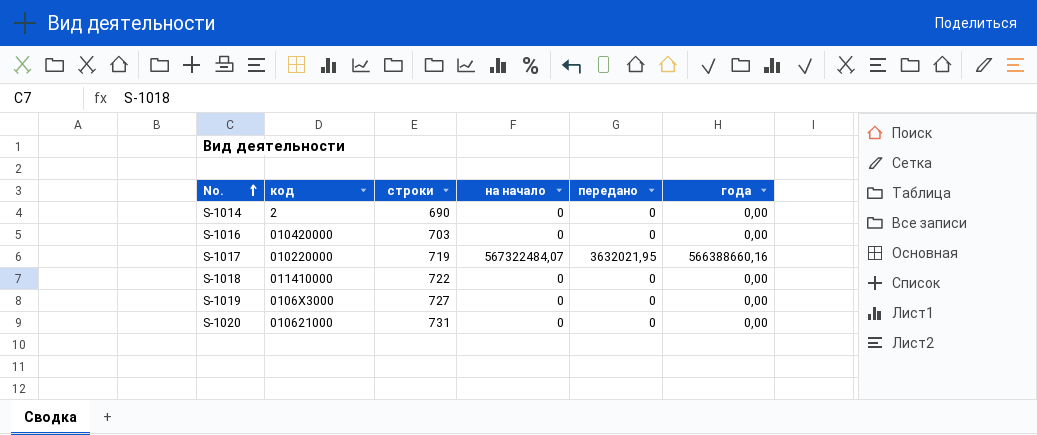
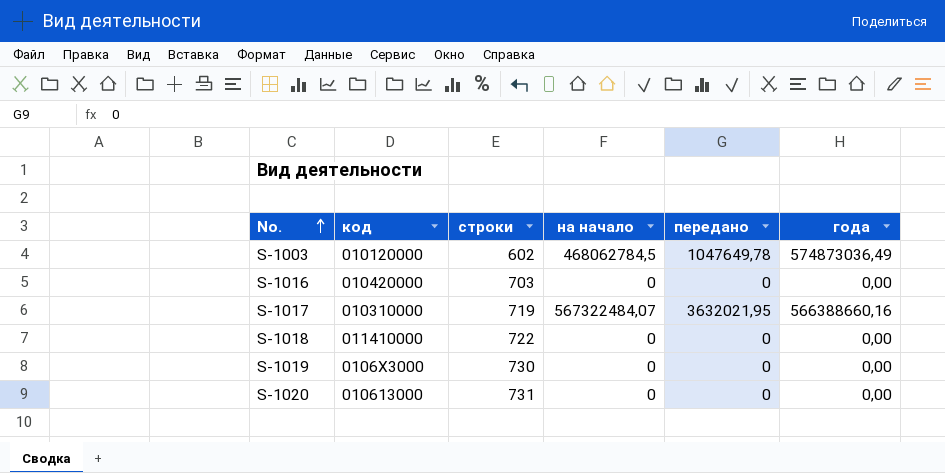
row S-1014: 2 | 690 | 0 | 0 | 0,00 -> none
row S-1003: none -> 010120000 | 602 | 468062784,5 | 1047649,78 | 574873036,49
S-1017 | код: 010220000 -> 010310000
S-1019 | строки: 727 -> 730
S-1020 | код: 010621000 -> 010613000

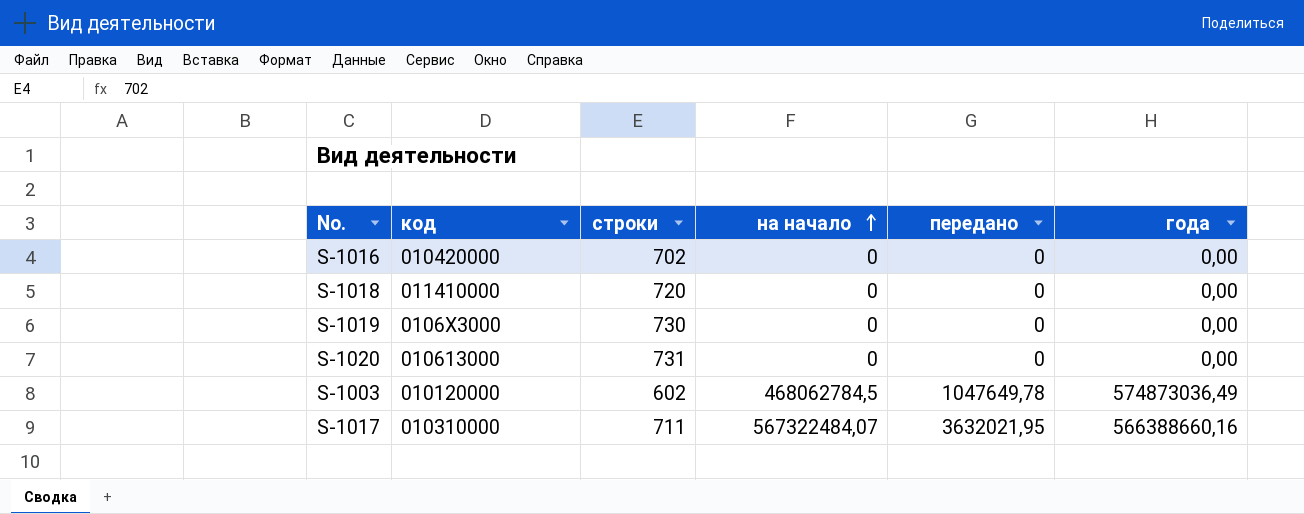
row order: No. ascending -> на начало ascending
S-1016 | строки: 703 -> 702
S-1018 | строки: 722 -> 720
S-1017 | строки: 719 -> 711

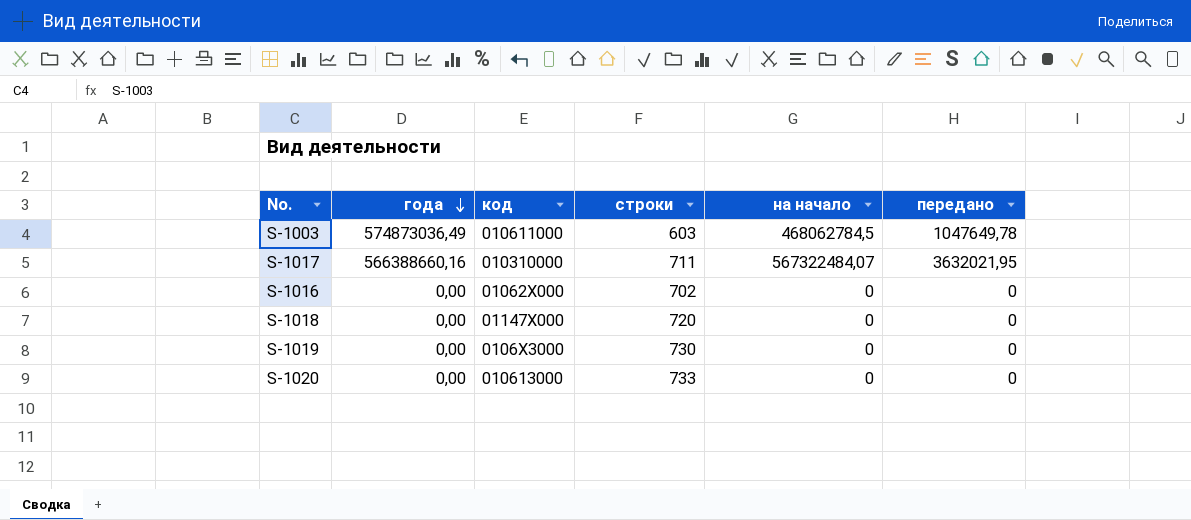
row order: на начало ascending -> года descending
column года | position: 6 -> 2
S-1003 | код: 010120000 -> 010611000
S-1003 | строки: 602 -> 603
S-1016 | код: 010420000 -> 01062Х000
S-1018 | код: 011410000 -> 01147Х000
S-1020 | строки: 731 -> 733

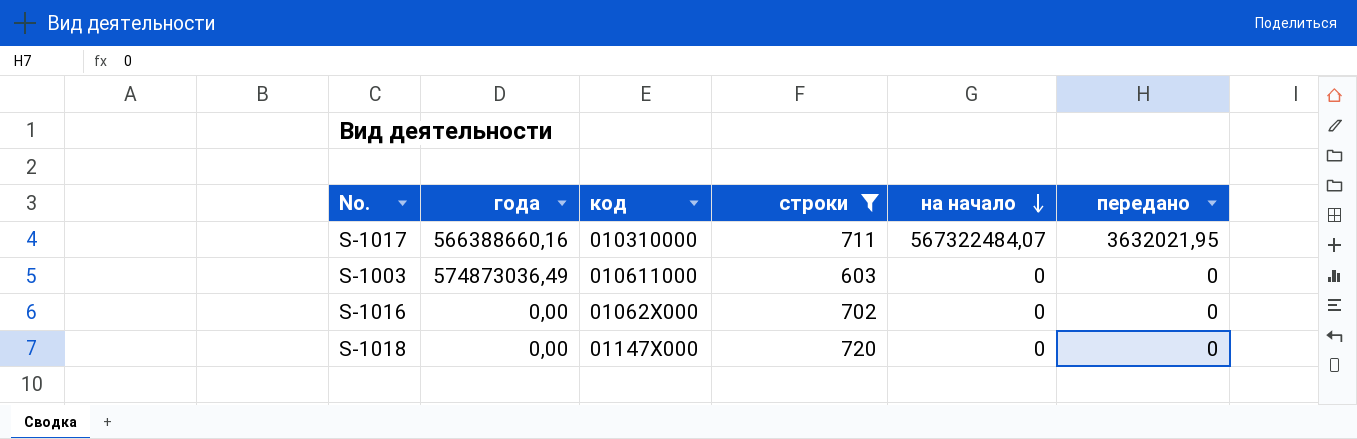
filter: none -> строки <= 720
row order: года descending -> на начало descending
S-1003 | на начало: 468062784,5 -> 0
S-1003 | передано: 1047649,78 -> 0

